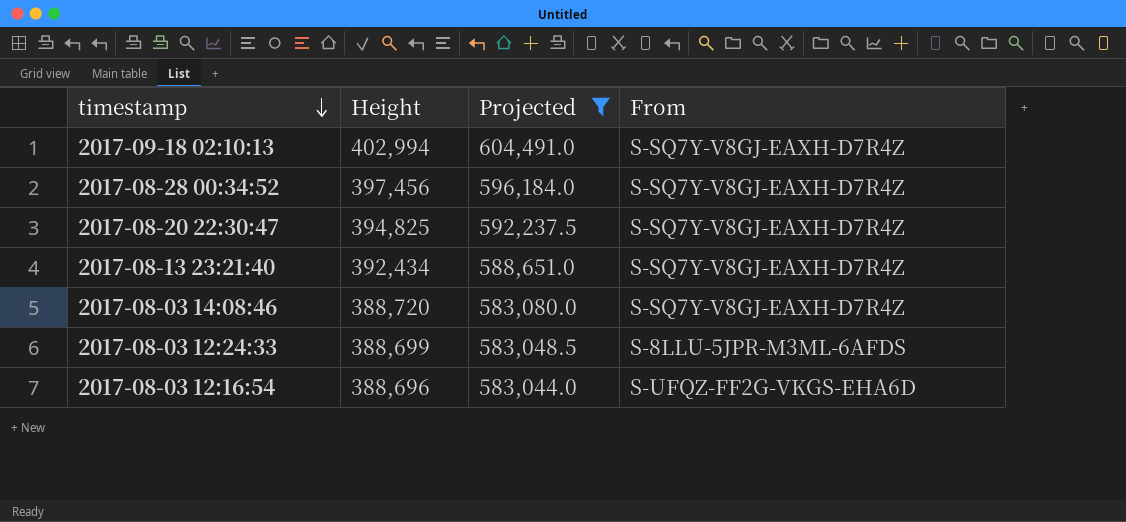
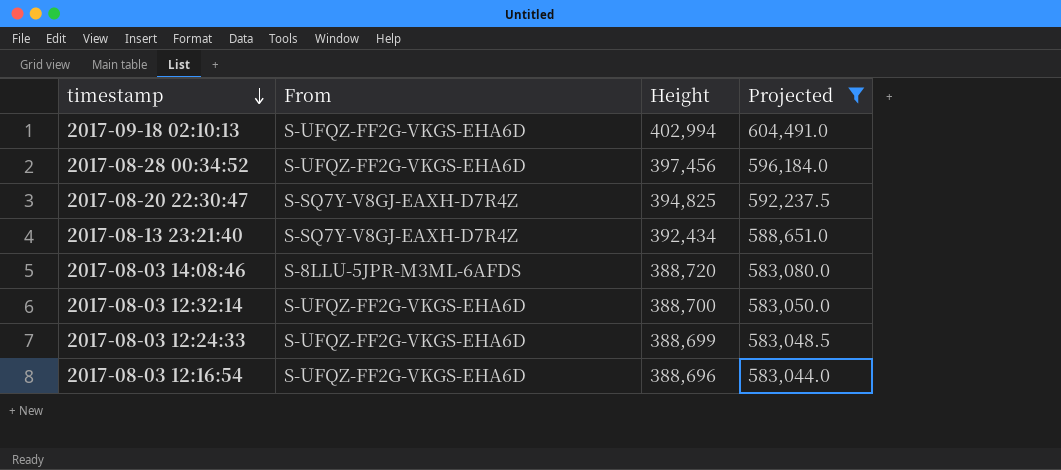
column From | position: 4 -> 2
2017-09-18 02:10:13 | From: S-SQ7Y-V8GJ-EAXH-D7R4Z -> S-UFQZ-FF2G-VKGS-EHA6D
2017-08-28 00:34:52 | From: S-SQ7Y-V8GJ-EAXH-D7R4Z -> S-UFQZ-FF2G-VKGS-EHA6D
2017-08-03 14:08:46 | From: S-SQ7Y-V8GJ-EAXH-D7R4Z -> S-8LLU-5JPR-M3ML-6AFDS
row 2017-08-03 12:32:14: none -> S-UFQZ-FF2G-VKGS-EHA6D | 388,700 | 583,050.0
2017-08-03 12:24:33 | From: S-8LLU-5JPR-M3ML-6AFDS -> S-UFQZ-FF2G-VKGS-EHA6D

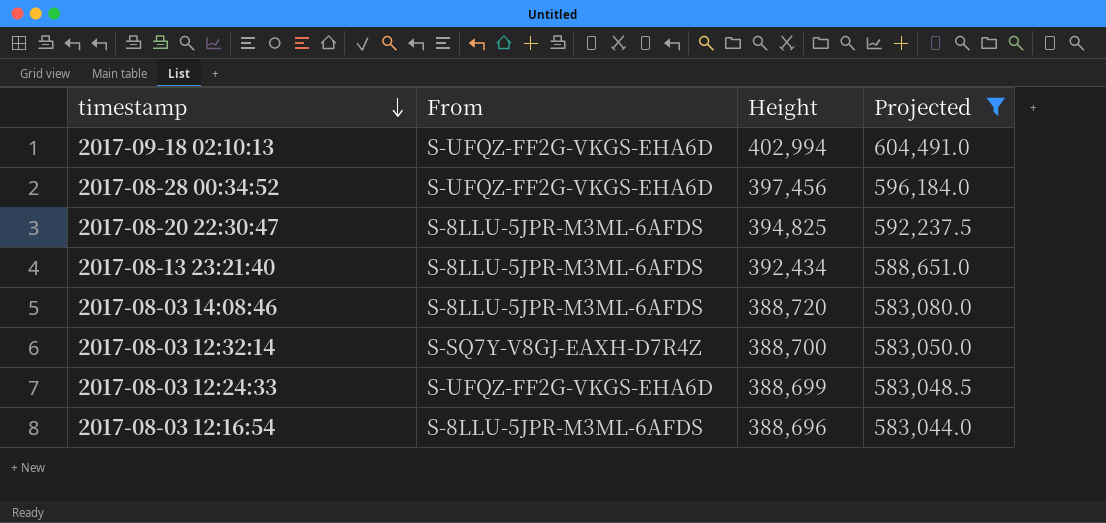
2017-08-20 22:30:47 | From: S-SQ7Y-V8GJ-EAXH-D7R4Z -> S-8LLU-5JPR-M3ML-6AFDS
2017-08-13 23:21:40 | From: S-SQ7Y-V8GJ-EAXH-D7R4Z -> S-8LLU-5JPR-M3ML-6AFDS
2017-08-03 12:32:14 | From: S-UFQZ-FF2G-VKGS-EHA6D -> S-SQ7Y-V8GJ-EAXH-D7R4Z
2017-08-03 12:16:54 | From: S-UFQZ-FF2G-VKGS-EHA6D -> S-8LLU-5JPR-M3ML-6AFDS

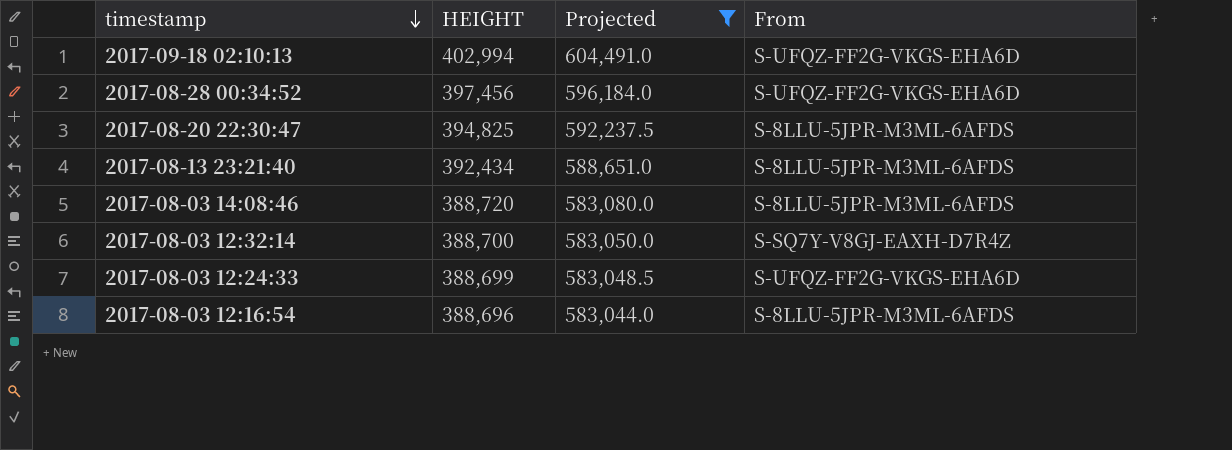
column name: Height -> HEIGHT
column From | position: 2 -> 4

